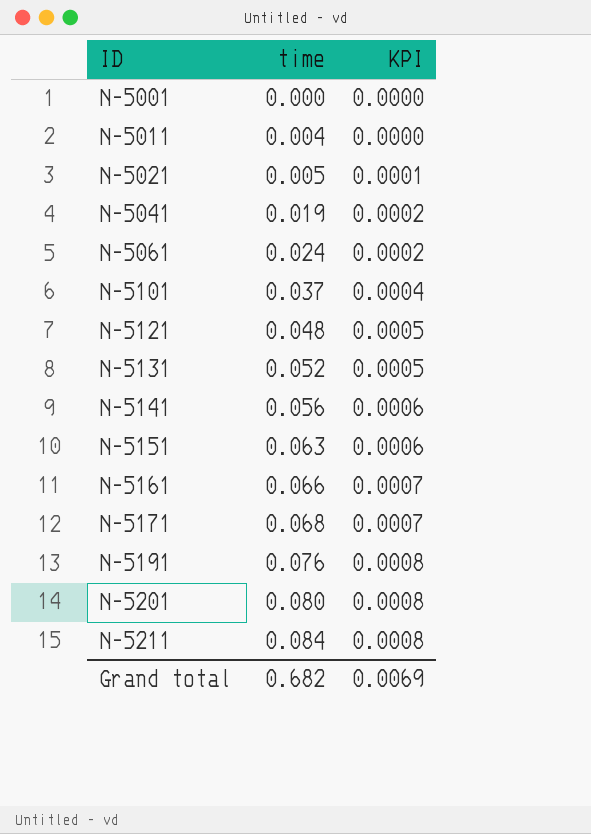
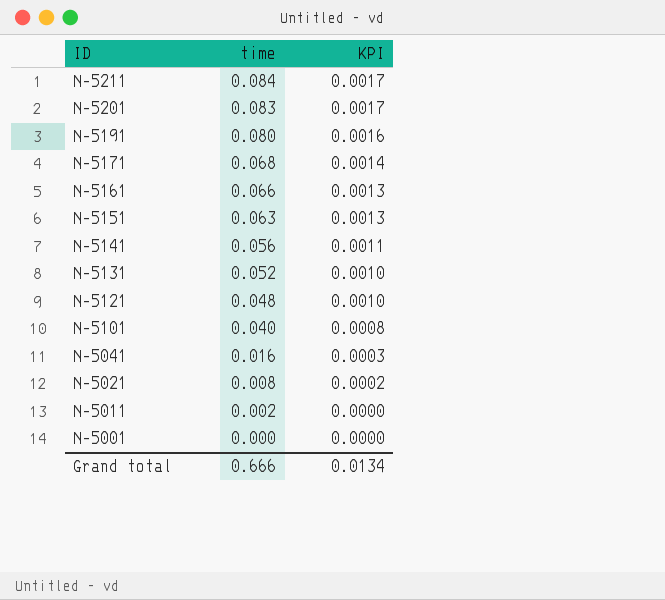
row order: ID ascending -> ID descending
column KPI | formula: [time] * 0.01 -> [time] * 0.02
row N-5061: 0.024 | 0.0002 -> none
N-5201 | time: 0.080 -> 0.083
N-5191 | time: 0.076 -> 0.080
N-5101 | time: 0.037 -> 0.040
N-5041 | time: 0.019 -> 0.016
N-5021 | time: 0.005 -> 0.008
N-5011 | time: 0.004 -> 0.002
Grand total | time: 0.682 -> 0.666
Grand total | KPI: 0.0069 -> 0.0134

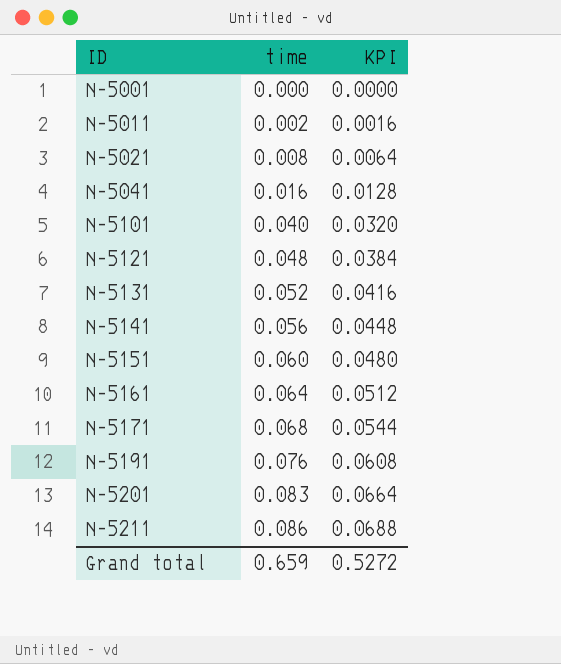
row order: ID descending -> ID ascending
column KPI | formula: [time] * 0.02 -> [time] * 0.8
N-5151 | time: 0.063 -> 0.060
N-5161 | time: 0.066 -> 0.064
N-5191 | time: 0.080 -> 0.076
N-5211 | time: 0.084 -> 0.086
Grand total | time: 0.666 -> 0.659
Grand total | KPI: 0.0134 -> 0.5272

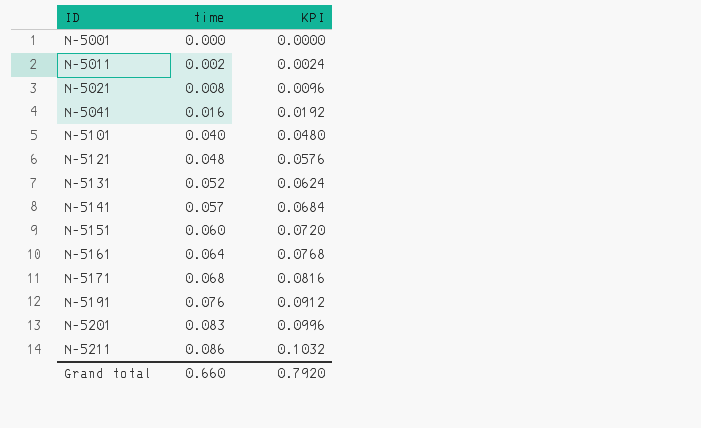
column KPI | formula: [time] * 0.8 -> [time] * 1.2
N-5141 | time: 0.056 -> 0.057
Grand total | time: 0.659 -> 0.660
Grand total | KPI: 0.5272 -> 0.7920

